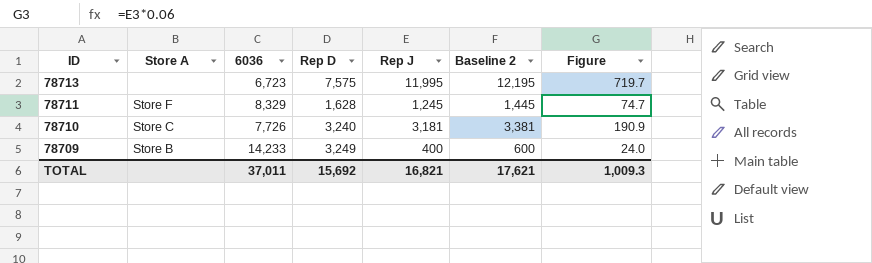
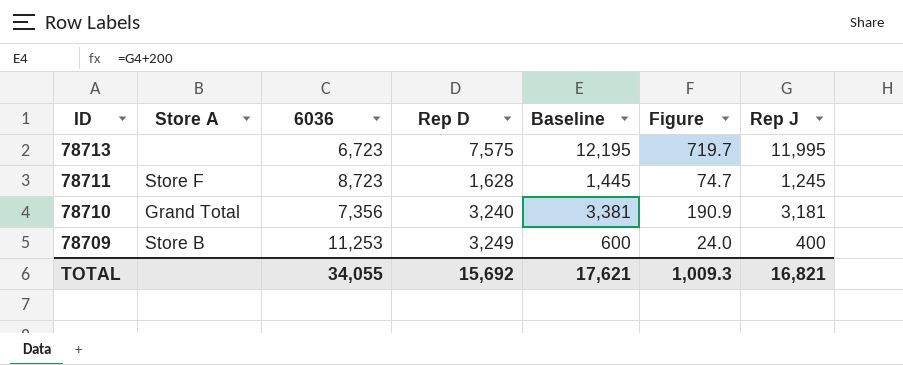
column name: Baseline 2 -> Baseline
column Rep J | position: 5 -> 7
78711 | 6036: 8,329 -> 8,723
78710 | Store A: Store C -> Grand Total
78710 | 6036: 7,726 -> 7,356
78709 | 6036: 14,233 -> 11,253
TOTAL | 6036: 37,011 -> 34,055

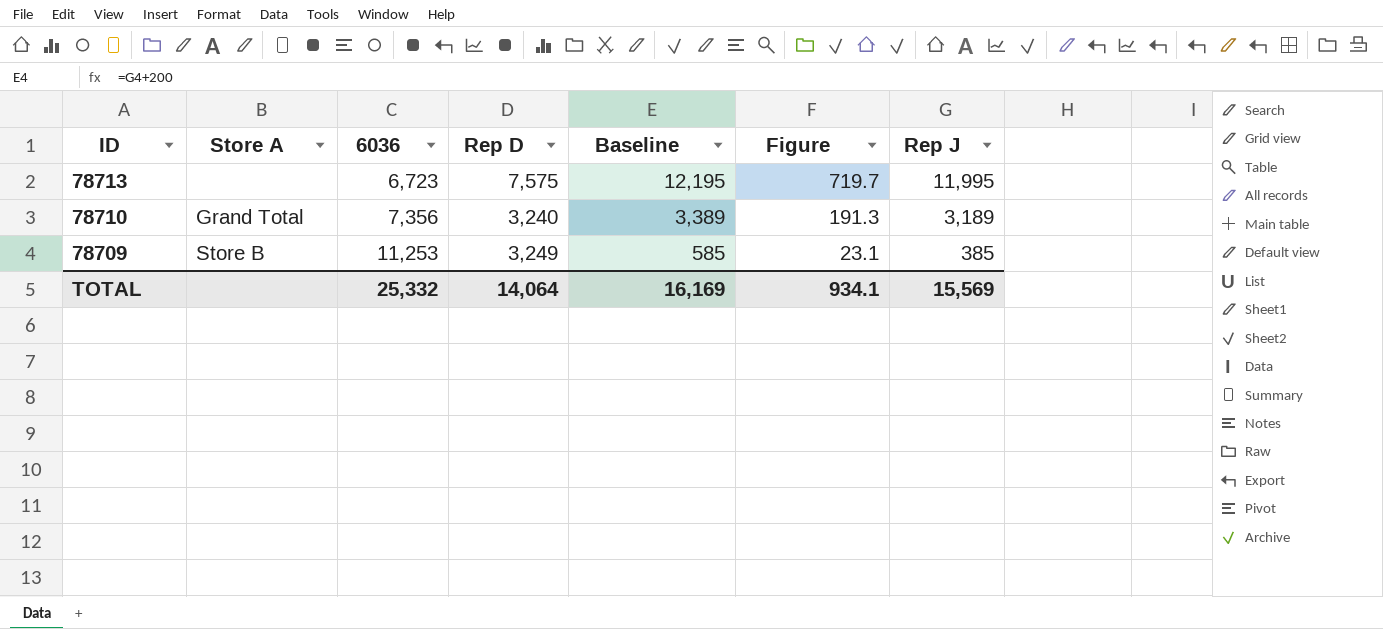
row 78711: Store F | 8,723 | 1,628 | 1,445 | 74.7 | 1,245 -> none
78710 | Baseline: 3,381 -> 3,389
78710 | Figure: 190.9 -> 191.3
78710 | Rep J: 3,181 -> 3,189
78709 | Baseline: 600 -> 585
78709 | Figure: 24.0 -> 23.1
78709 | Rep J: 400 -> 385
TOTAL | 6036: 34,055 -> 25,332
TOTAL | Rep D: 15,692 -> 14,064
TOTAL | Baseline: 17,621 -> 16,169
TOTAL | Figure: 1,009.3 -> 934.1
TOTAL | Rep J: 16,821 -> 15,569

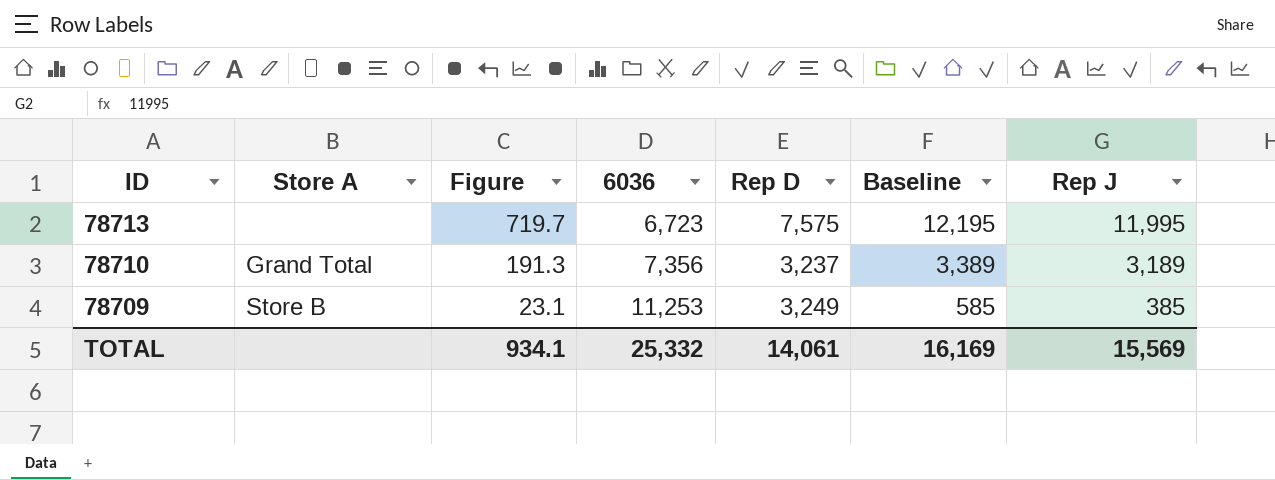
column Figure | position: 6 -> 3
78710 | Rep D: 3,240 -> 3,237
TOTAL | Rep D: 14,064 -> 14,061

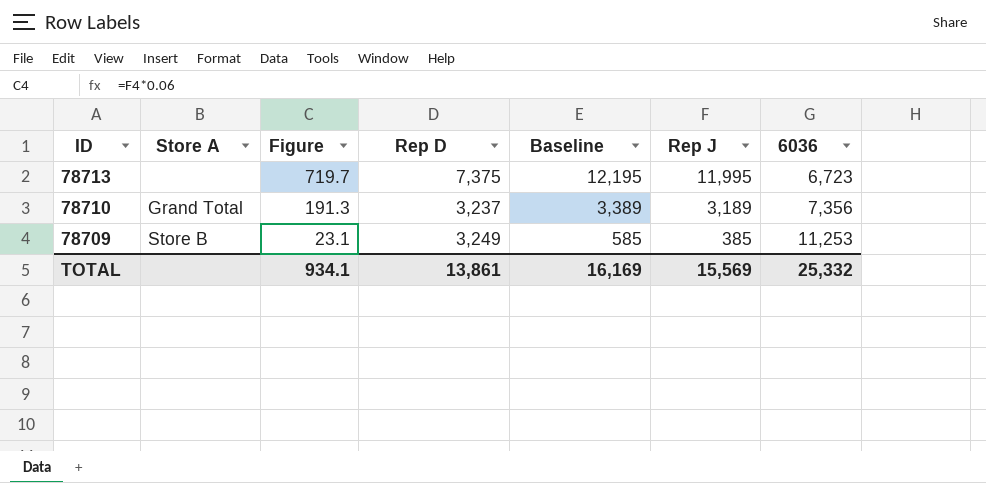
column 6036 | position: 4 -> 7
78713 | Rep D: 7,575 -> 7,375
TOTAL | Rep D: 14,061 -> 13,861

